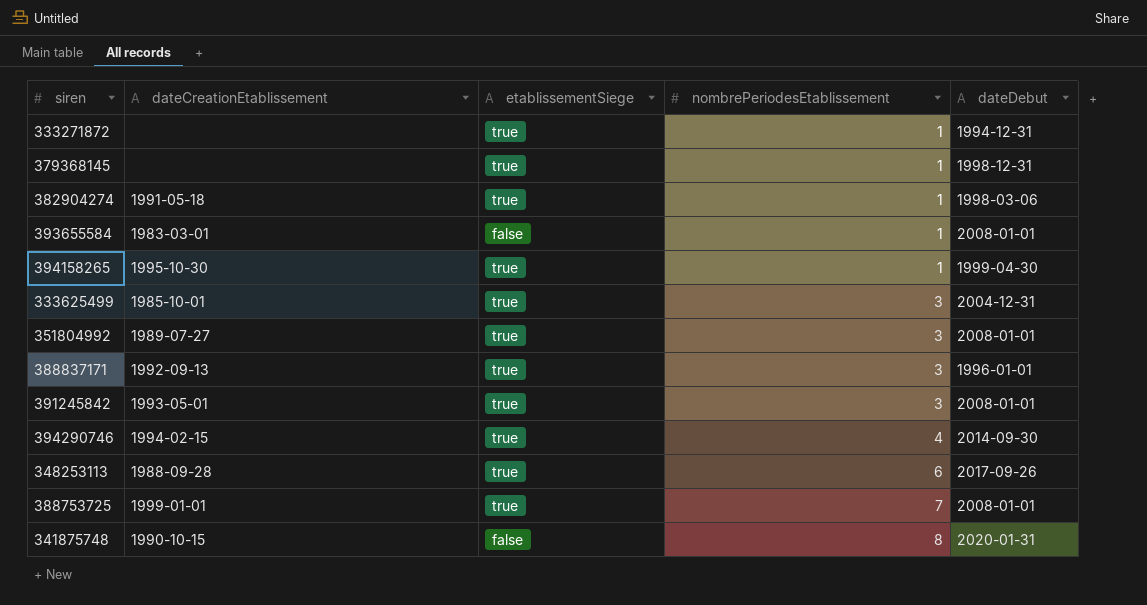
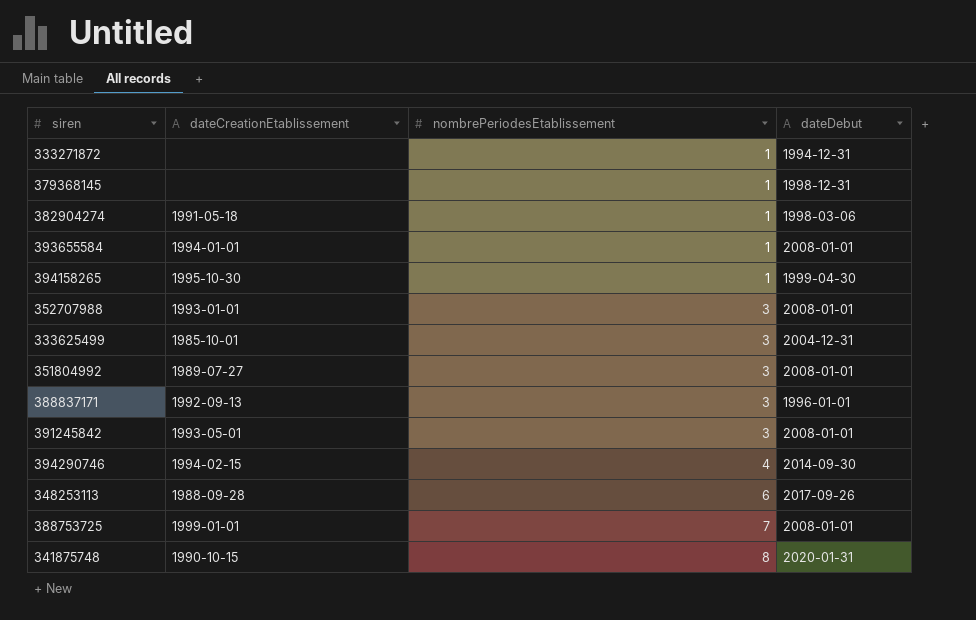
column etablissementSiege | position: 3 -> none
393655584 | dateCreationEtablissement: 1983-03-01 -> 1994-01-01
row 352707988: none -> 1993-01-01 | 3 | 2008-01-01

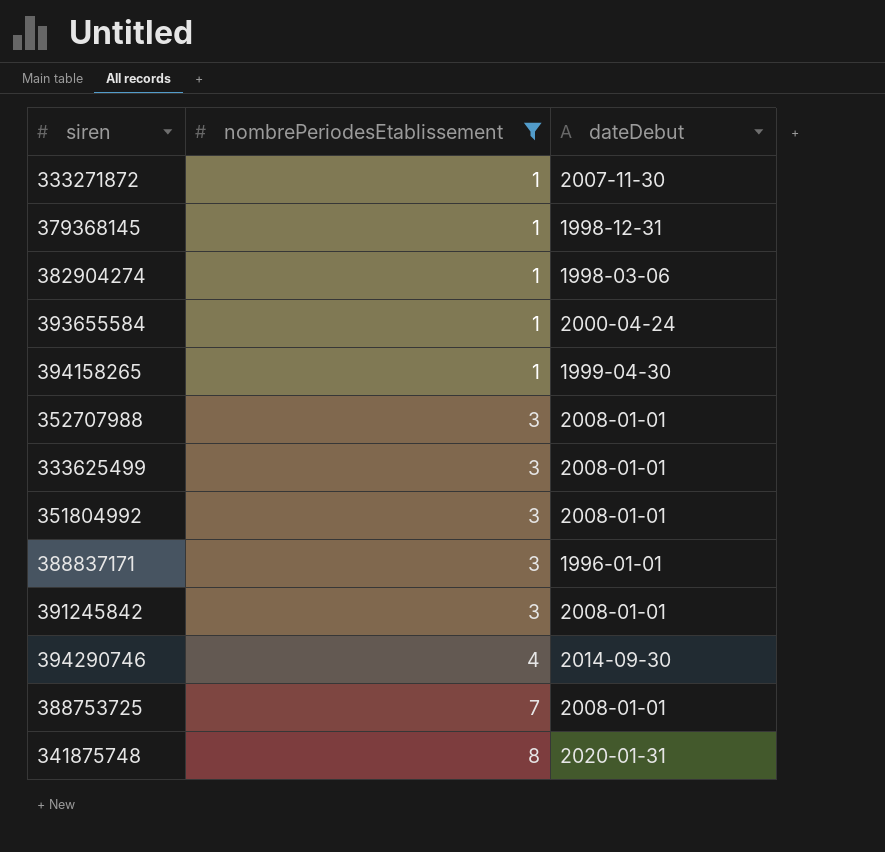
filter: none -> nombrePeriodesEtablissement != 6
column dateCreationEtablissement | position: 2 -> none
333271872 | dateDebut: 1994-12-31 -> 2007-11-30
393655584 | dateDebut: 2008-01-01 -> 2000-04-24
333625499 | dateDebut: 2004-12-31 -> 2008-01-01

